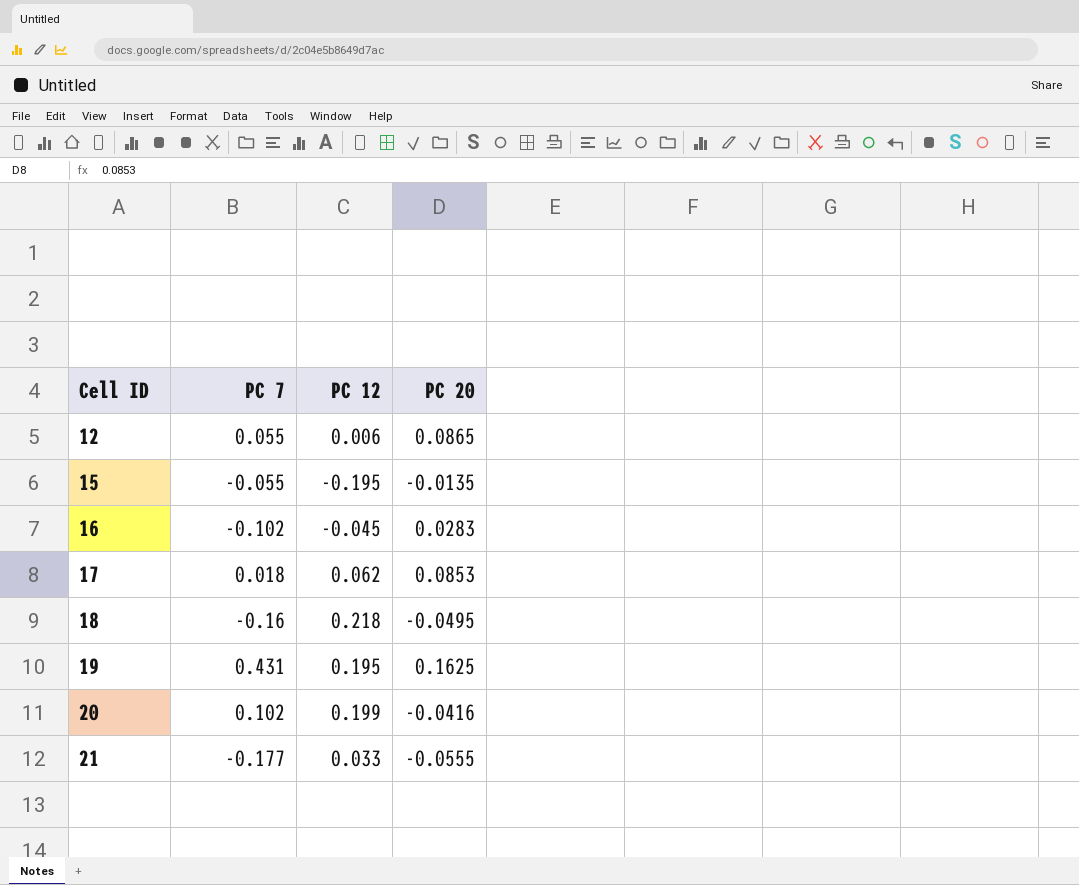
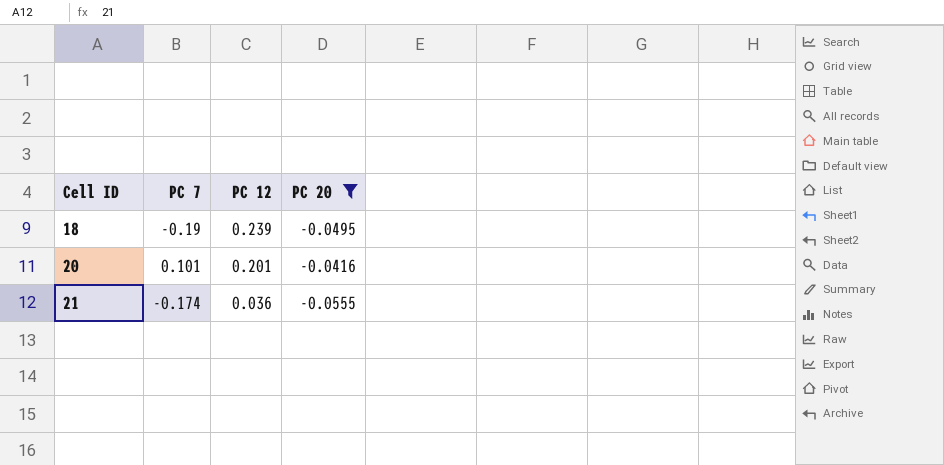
filter: none -> PC 20 <= -0.0416
18 | PC 7: -0.16 -> -0.19
18 | PC 12: 0.218 -> 0.239
20 | PC 7: 0.102 -> 0.101
20 | PC 12: 0.199 -> 0.201
21 | PC 7: -0.177 -> -0.174
21 | PC 12: 0.033 -> 0.036

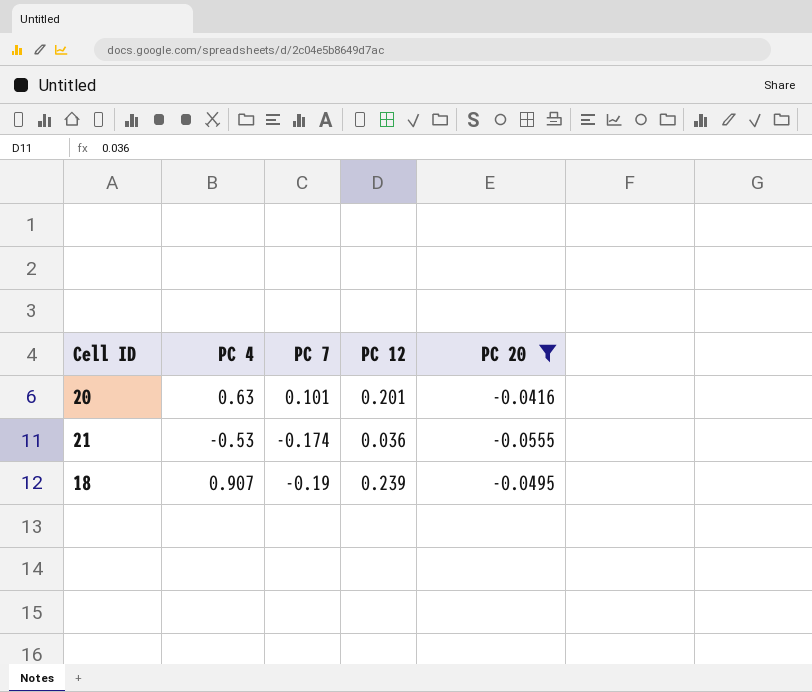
row order: Cell ID ascending -> PC 7 descending
column PC 4 | position: none -> 2

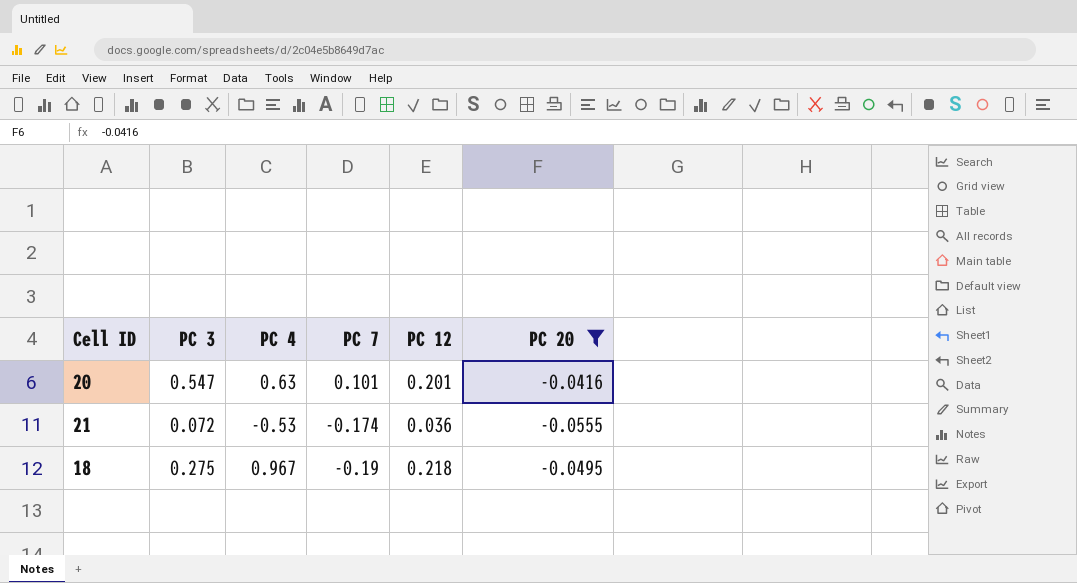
column PC 3 | position: none -> 2
18 | PC 4: 0.907 -> 0.967
18 | PC 12: 0.239 -> 0.218

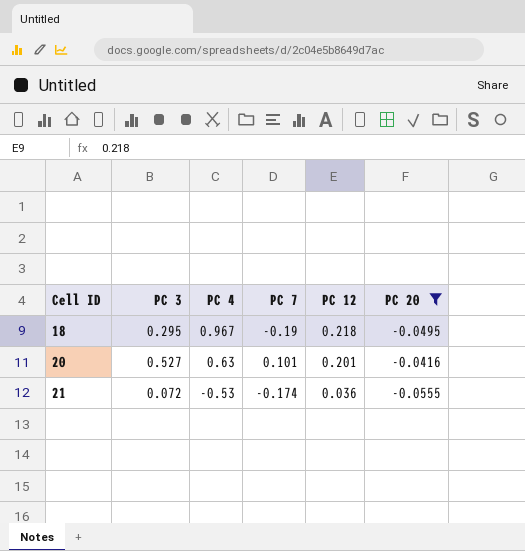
row order: PC 7 descending -> Cell ID ascending
18 | PC 3: 0.275 -> 0.295
20 | PC 3: 0.547 -> 0.527

